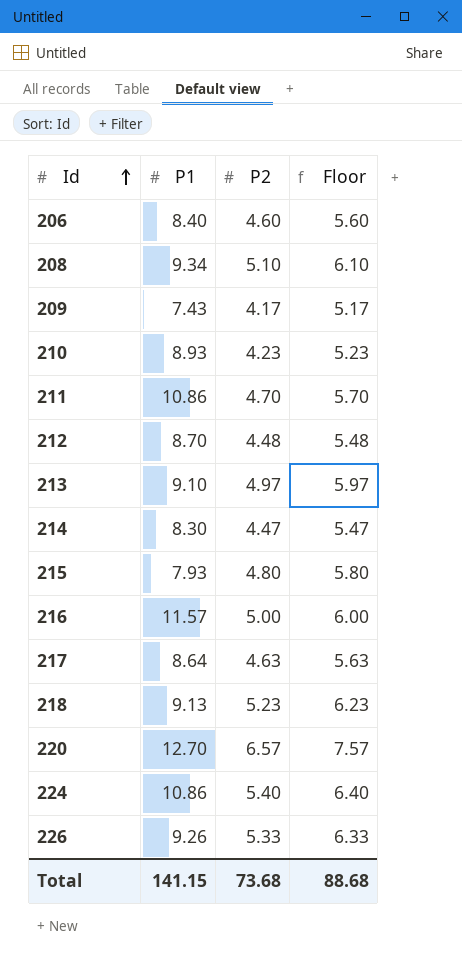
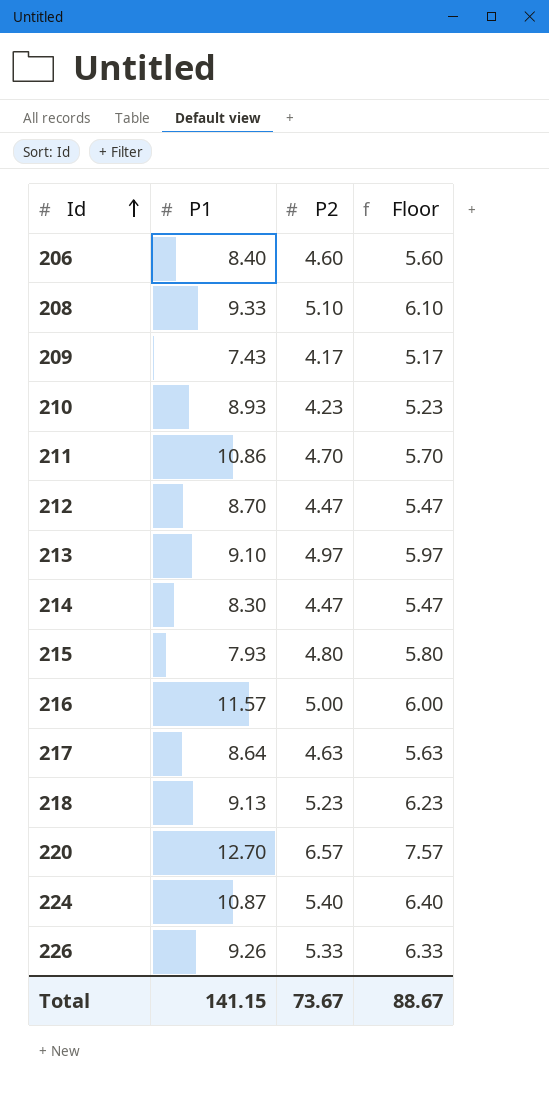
208 | P1: 9.34 -> 9.33
212 | P2: 4.48 -> 4.47
212 | Floor: 5.48 -> 5.47
224 | P1: 10.86 -> 10.87
Total | P2: 73.68 -> 73.67
Total | Floor: 88.68 -> 88.67

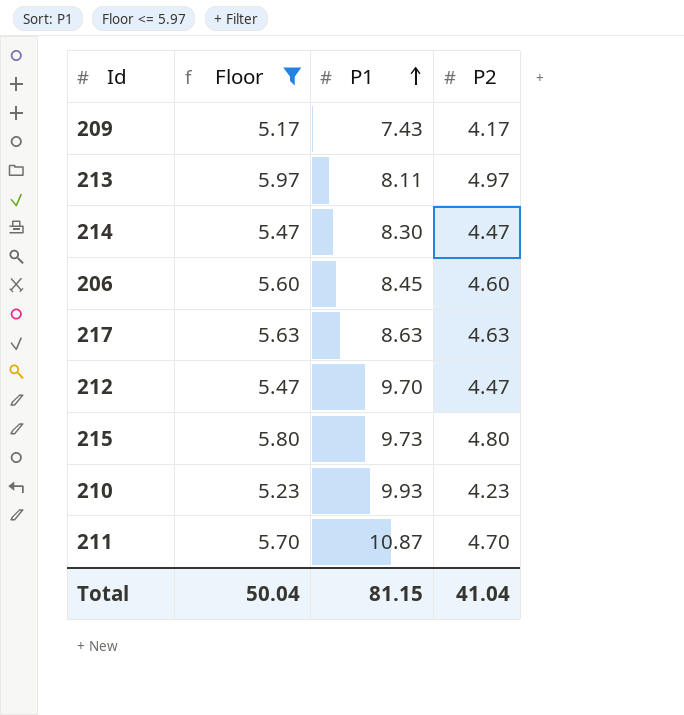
filter: none -> Floor <= 5.97
row order: Id ascending -> P1 ascending
column Floor | position: 4 -> 2
213 | P1: 9.10 -> 8.11
206 | P1: 8.40 -> 8.45
217 | P1: 8.64 -> 8.63
212 | P1: 8.70 -> 9.70
215 | P1: 7.93 -> 9.73
210 | P1: 8.93 -> 9.93
211 | P1: 10.86 -> 10.87
Total | Floor: 88.67 -> 50.04
Total | P1: 141.15 -> 81.15
Total | P2: 73.67 -> 41.04

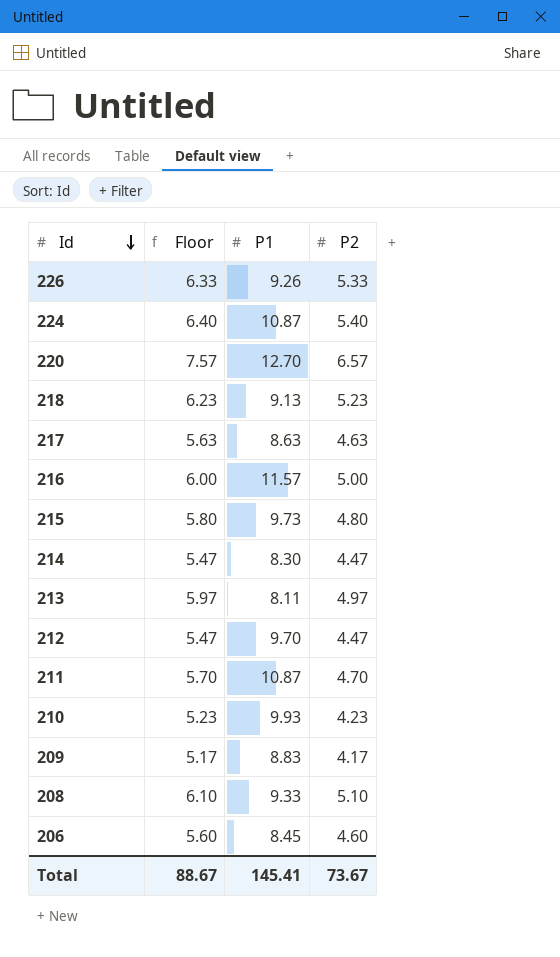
filter: Floor <= 5.97 -> none
row order: P1 ascending -> Id descending
209 | P1: 7.43 -> 8.83
Total | Floor: 50.04 -> 88.67
Total | P1: 81.15 -> 145.41
Total | P2: 41.04 -> 73.67

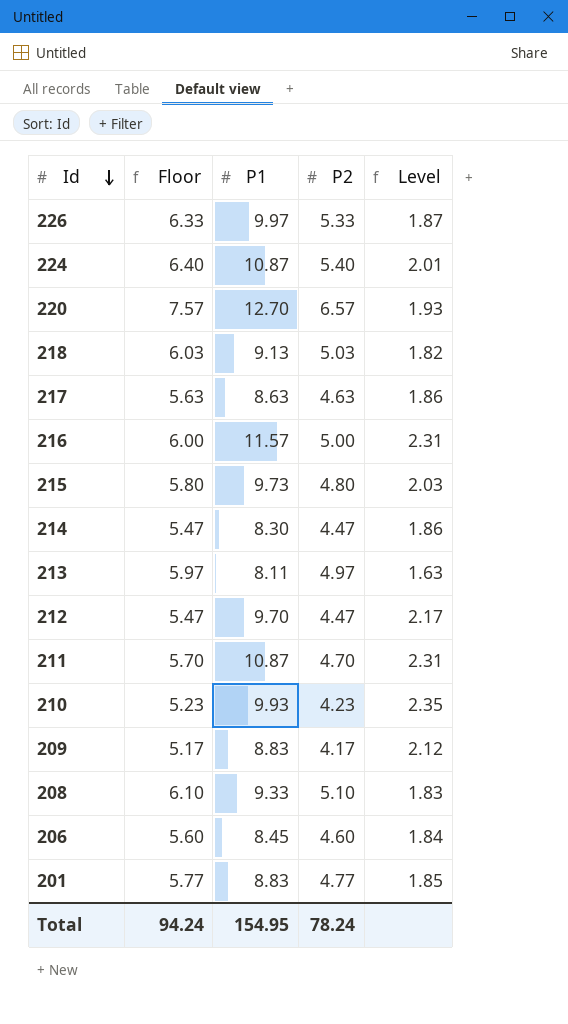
column Level | formula: none -> [P1] / [P2]
226 | P1: 9.26 -> 9.97
218 | Floor: 6.23 -> 6.03
218 | P2: 5.23 -> 5.03
row 201: none -> 5.77 | 8.83 | 4.77 | 1.85
Total | Floor: 88.67 -> 94.24
Total | P1: 145.41 -> 154.95
Total | P2: 73.67 -> 78.24

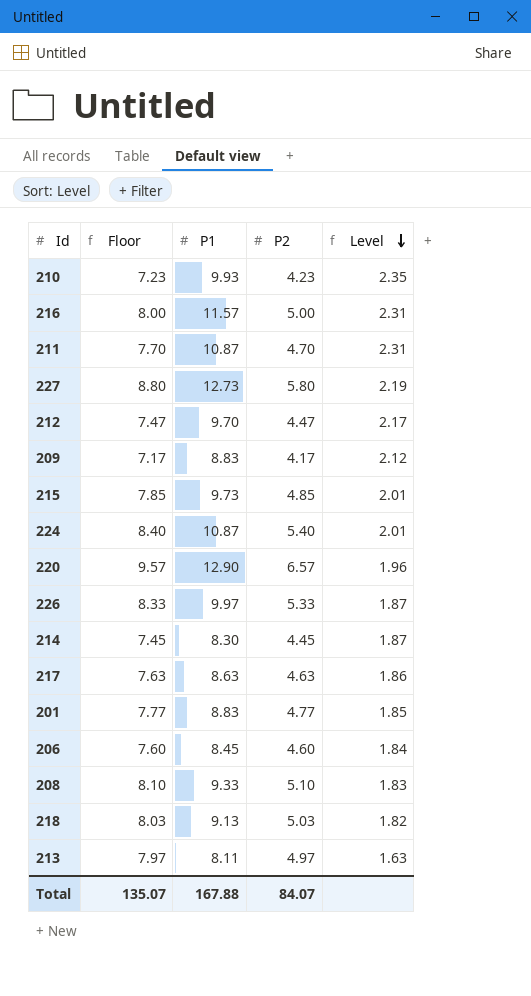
row order: Id descending -> Level descending
column Floor | formula: [P2] + 1 -> [P2] + 3
row 227: none -> 8.80 | 12.73 | 5.80 | 2.19
215 | P2: 4.80 -> 4.85
215 | Level: 2.03 -> 2.01
220 | P1: 12.70 -> 12.90
220 | Level: 1.93 -> 1.96
214 | P2: 4.47 -> 4.45
214 | Level: 1.86 -> 1.87
Total | Floor: 94.24 -> 135.07
Total | P1: 154.95 -> 167.88
Total | P2: 78.24 -> 84.07

